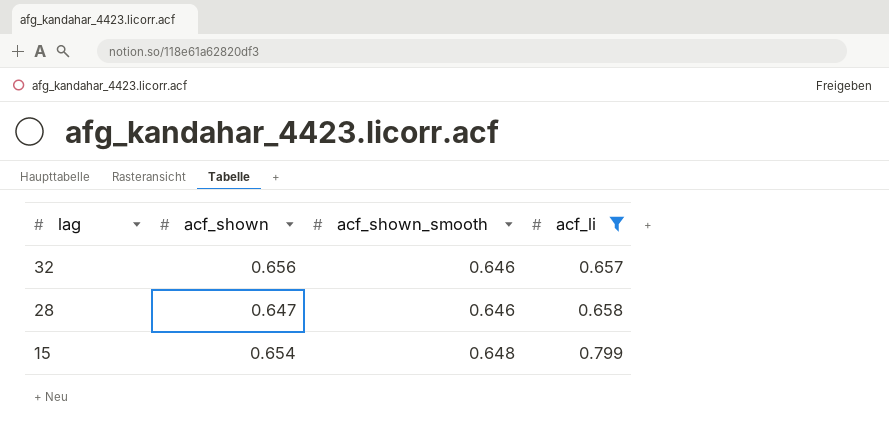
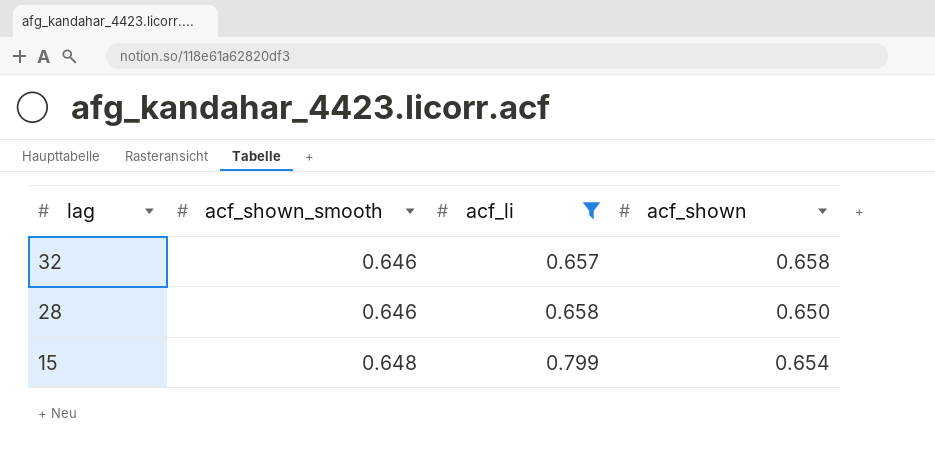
column acf_shown | position: 2 -> 4
32 | acf_shown: 0.656 -> 0.658
28 | acf_shown: 0.647 -> 0.650

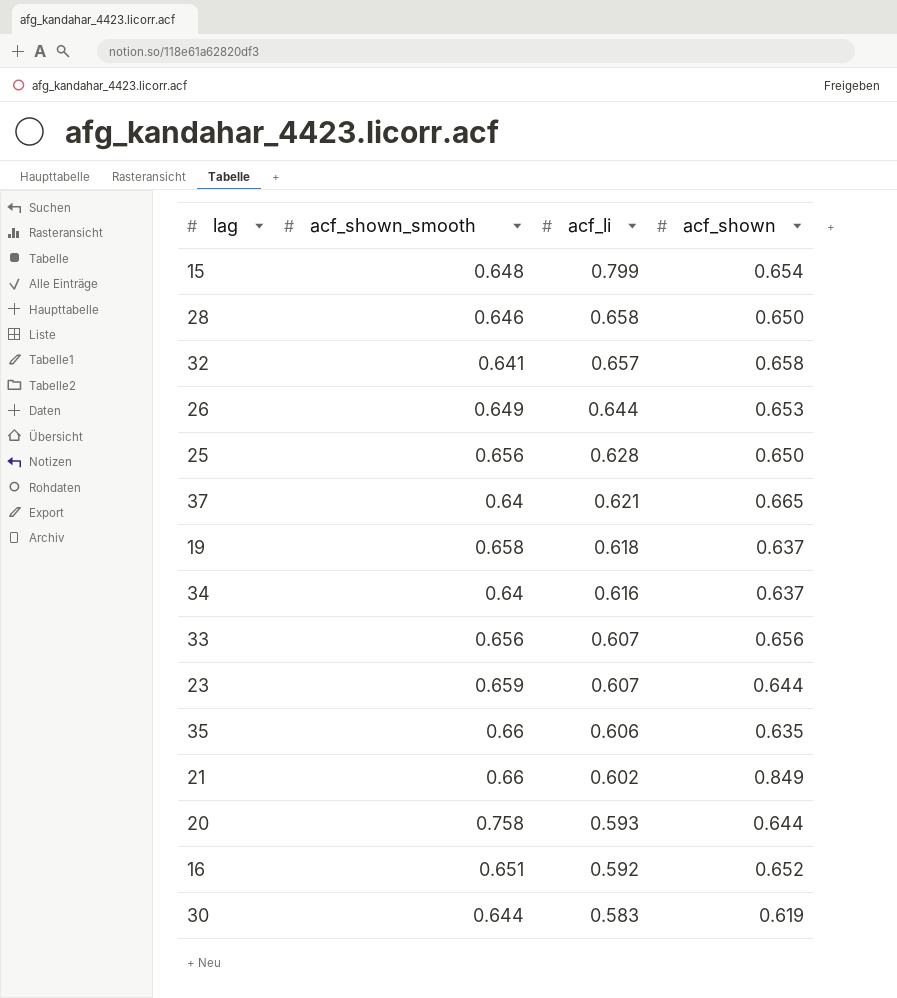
filter: acf_li >= 0.657 -> none
row order: lag descending -> acf_li descending
32 | acf_shown_smooth: 0.646 -> 0.641

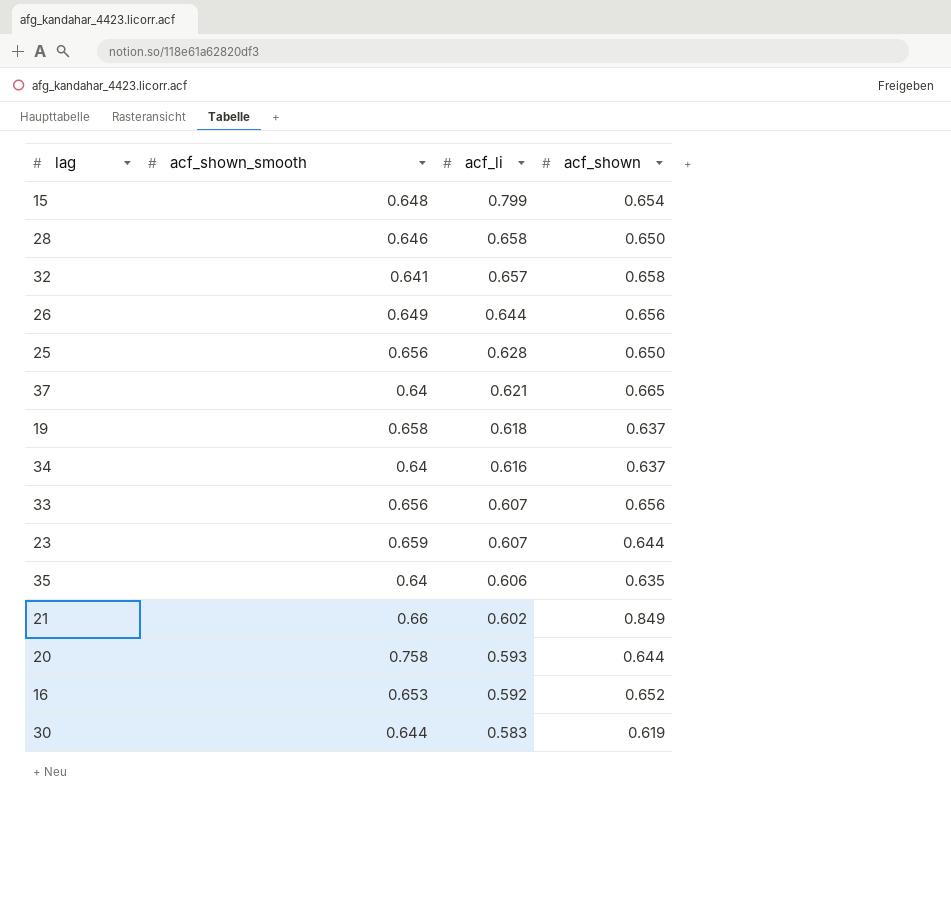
26 | acf_shown: 0.653 -> 0.656
35 | acf_shown_smooth: 0.66 -> 0.64
16 | acf_shown_smooth: 0.651 -> 0.653

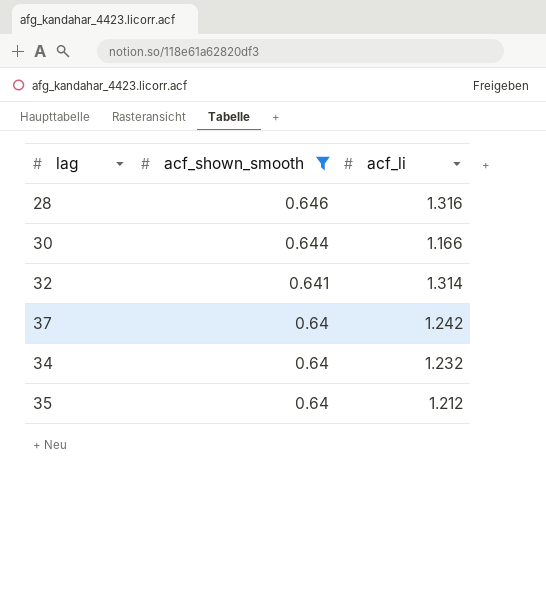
filter: none -> acf_shown_smooth <= 0.646
row order: acf_li descending -> acf_shown_smooth descending
column acf_shown | position: 4 -> none
28 | acf_li: 0.658 -> 1.316
30 | acf_li: 0.583 -> 1.166
32 | acf_li: 0.657 -> 1.314
37 | acf_li: 0.621 -> 1.242
34 | acf_li: 0.616 -> 1.232
35 | acf_li: 0.606 -> 1.212

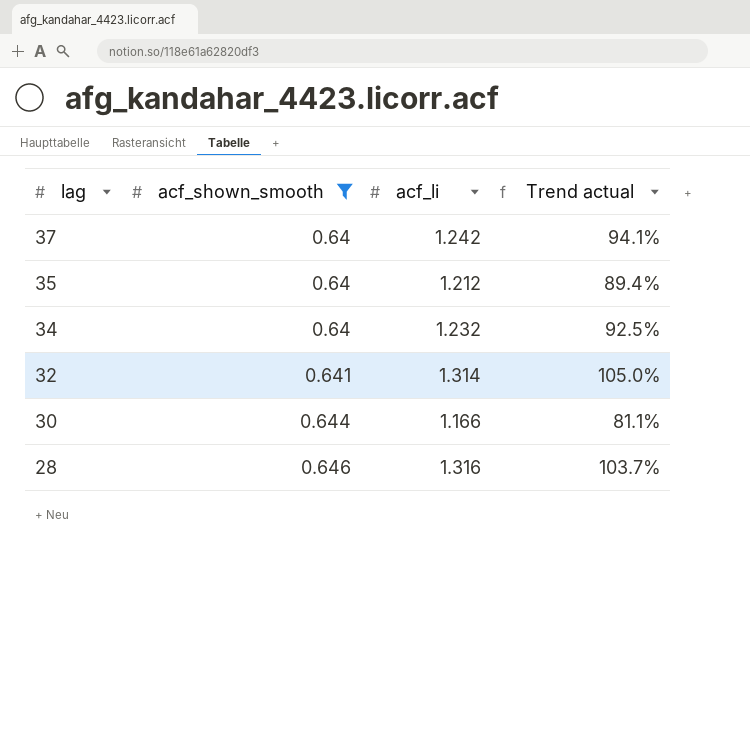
row order: acf_shown_smooth descending -> lag descending
column Trend actual | formula: none -> ([acf_li] - [acf_shown_smooth]) / [acf_shown_smooth]

